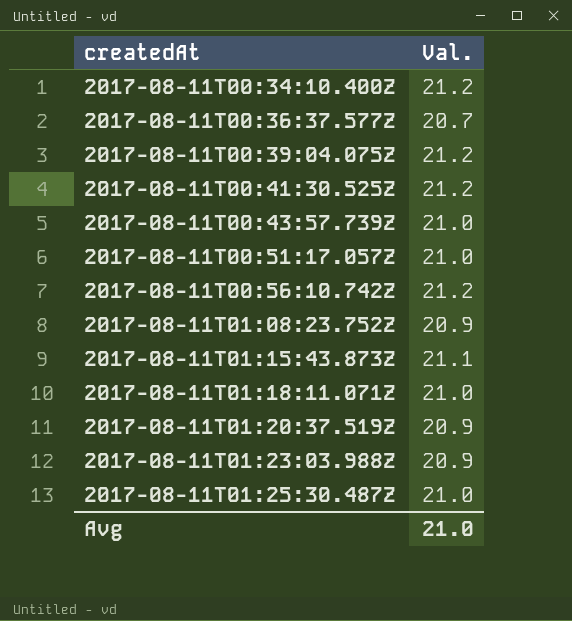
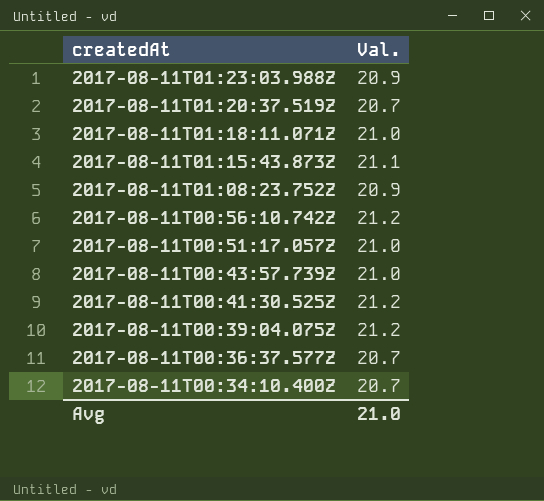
row order: createdAt ascending -> createdAt descending
row 2017-08-11T01:25:30.487Z: 21.0 -> none
2017-08-11T01:20:37.519Z | Val.: 20.9 -> 20.7
2017-08-11T00:34:10.400Z | Val.: 21.2 -> 20.7

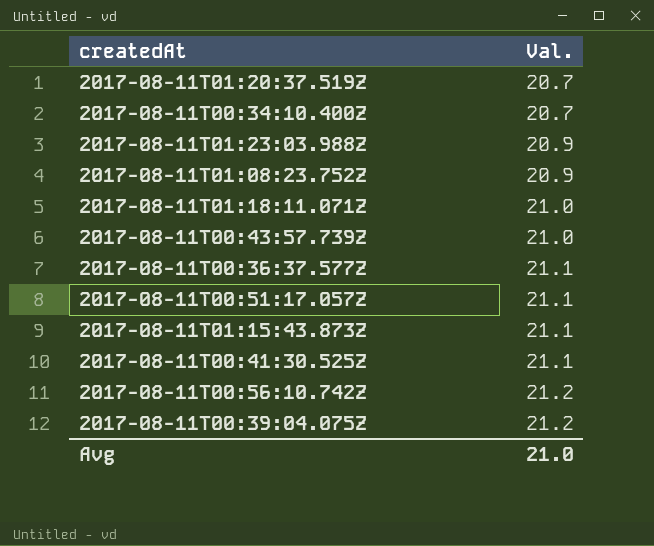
row order: createdAt descending -> Val. ascending
2017-08-11T00:36:37.577Z | Val.: 20.7 -> 21.1
2017-08-11T00:51:17.057Z | Val.: 21.0 -> 21.1
2017-08-11T00:41:30.525Z | Val.: 21.2 -> 21.1

